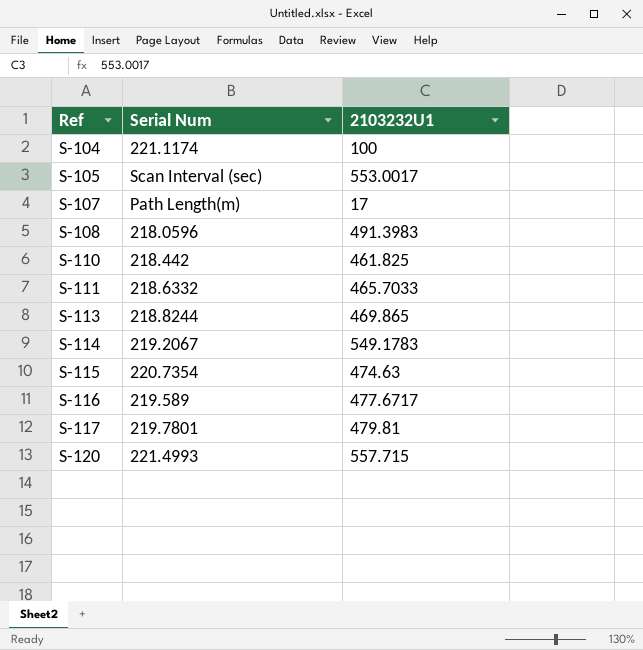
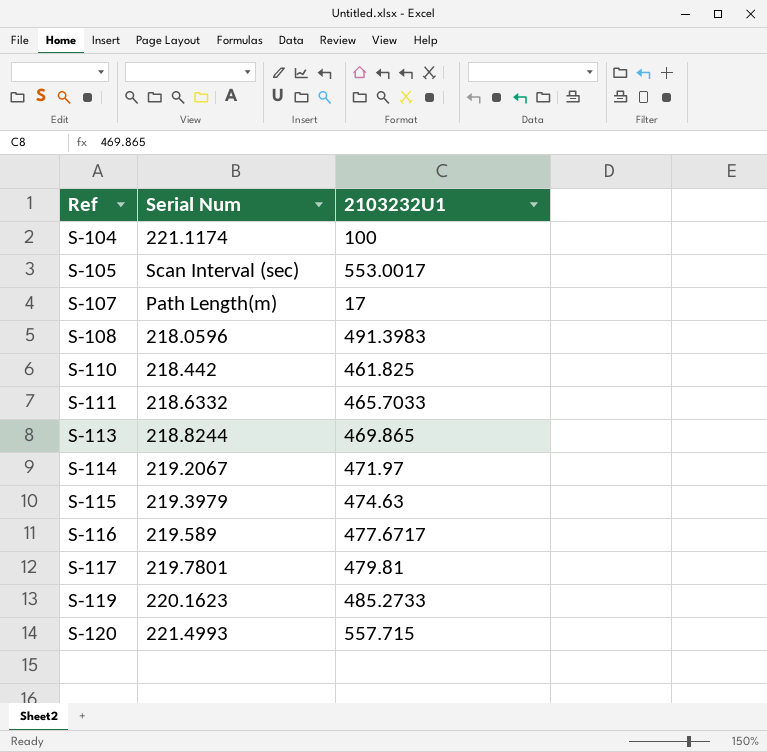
S-114 | 2103232U1: 549.1783 -> 471.97
S-115 | Serial Num: 220.7354 -> 219.3979
row S-119: none -> 220.1623 | 485.2733

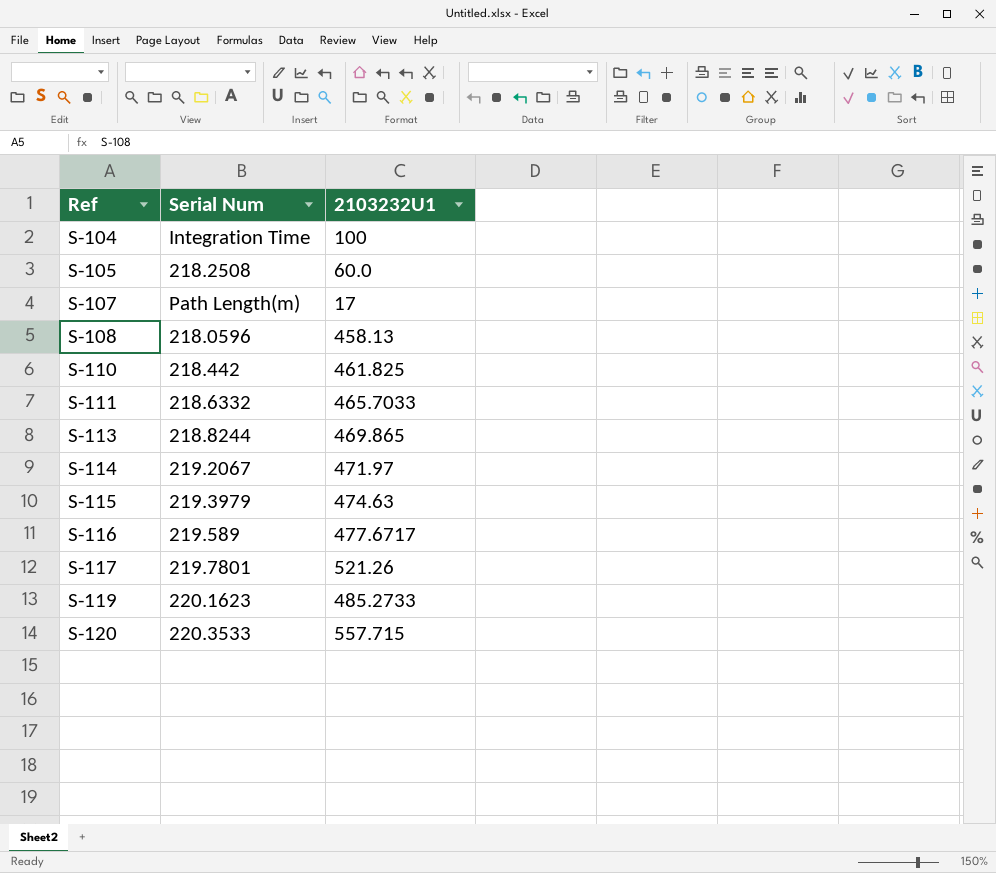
S-104 | Serial Num: 221.1174 -> Integration Time
S-105 | Serial Num: Scan Interval (sec) -> 218.2508
S-105 | 2103232U1: 553.0017 -> 60.0
S-108 | 2103232U1: 491.3983 -> 458.13
S-117 | 2103232U1: 479.81 -> 521.26
S-120 | Serial Num: 221.4993 -> 220.3533

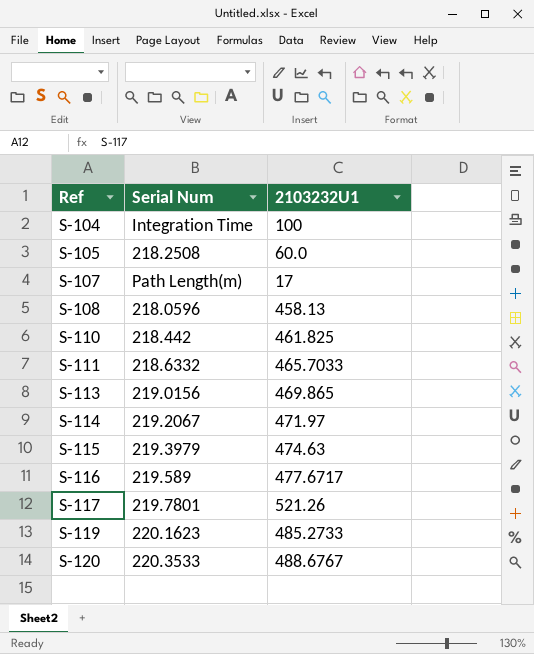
S-113 | Serial Num: 218.8244 -> 219.0156
S-120 | 2103232U1: 557.715 -> 488.6767

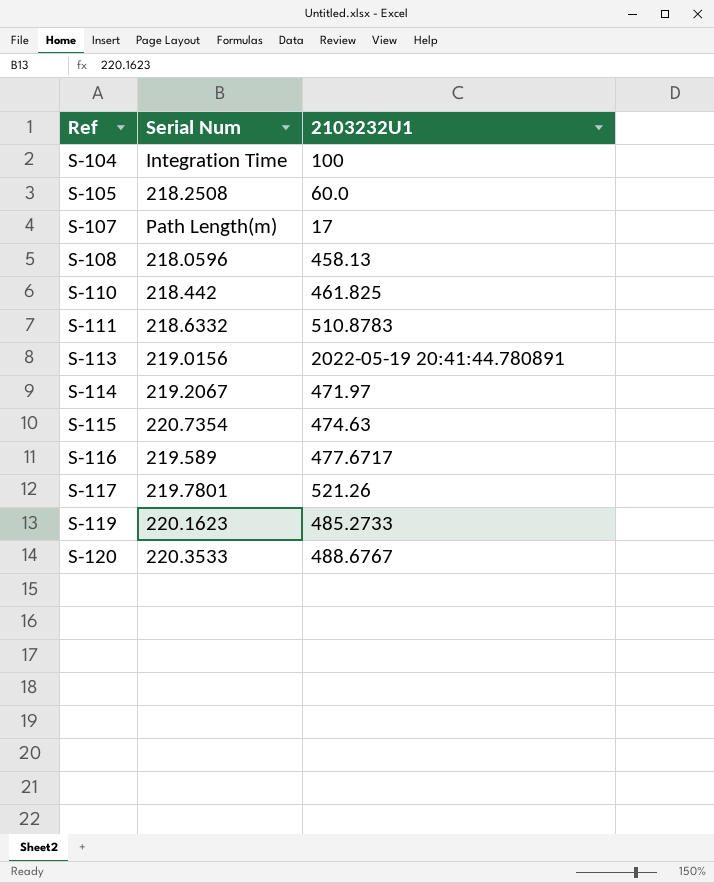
S-111 | 2103232U1: 465.7033 -> 510.8783
S-113 | 2103232U1: 469.865 -> 2022-05-19 20:41:44.780891
S-115 | Serial Num: 219.3979 -> 220.7354

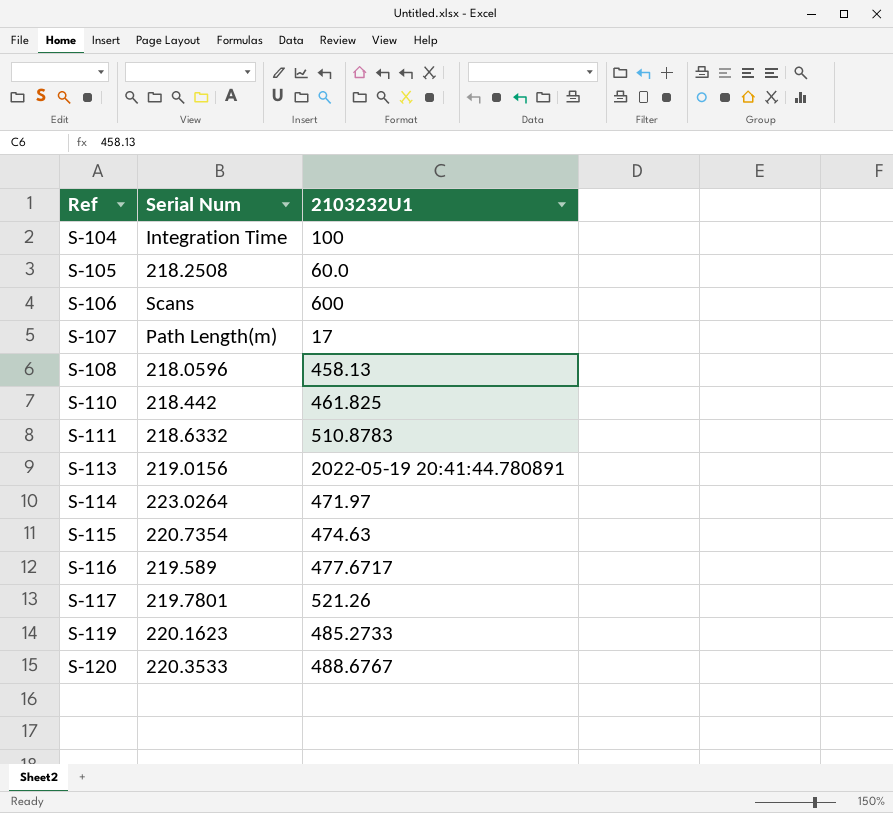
row S-106: none -> Scans | 600
S-114 | Serial Num: 219.2067 -> 223.0264

